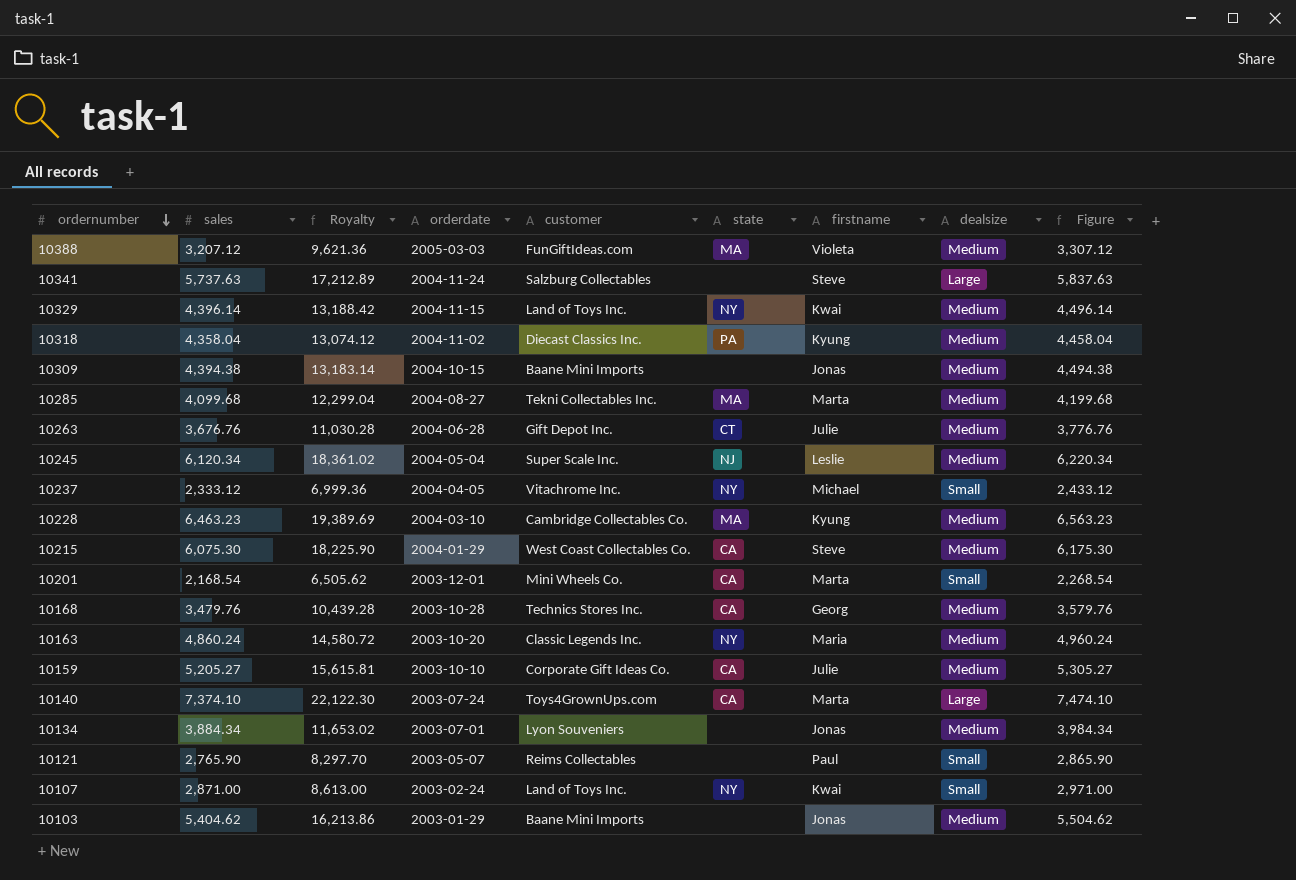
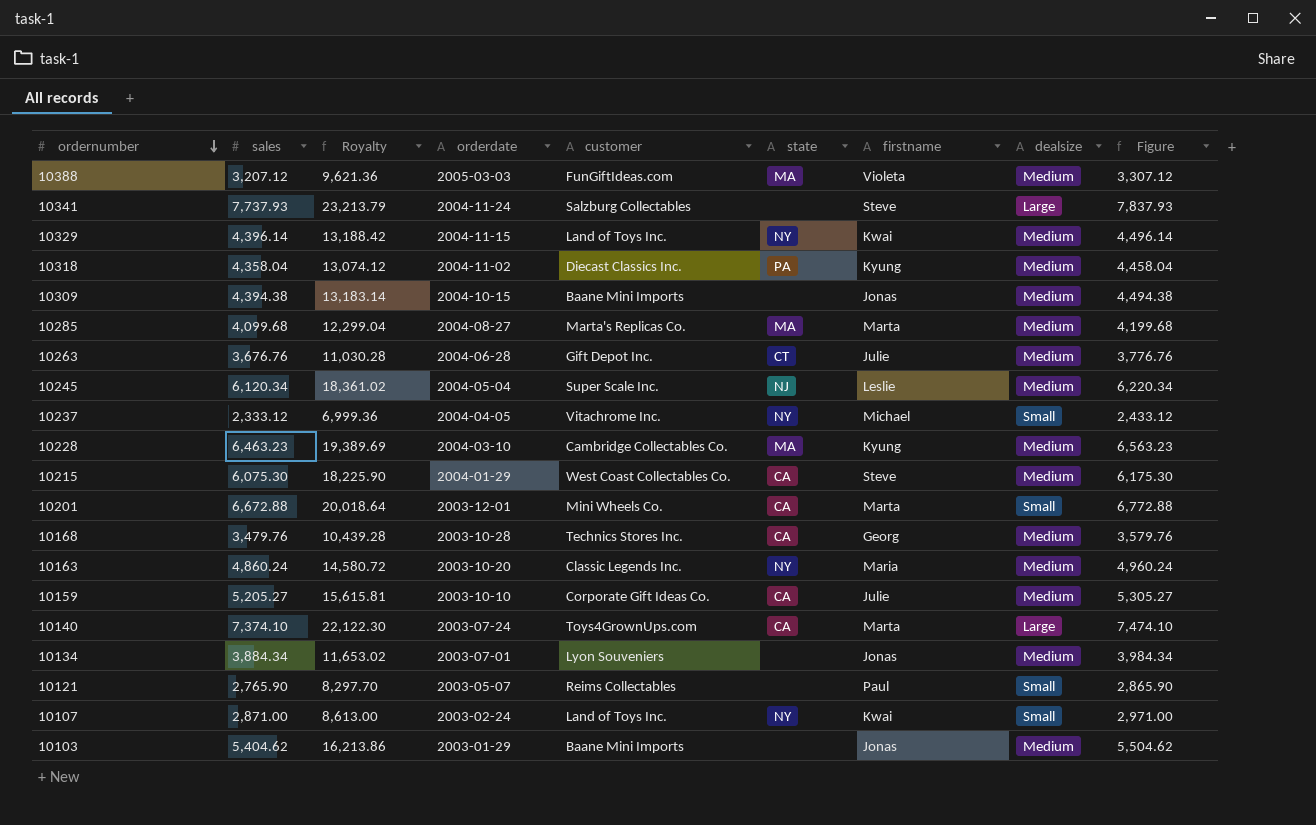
10341 | sales: 5,737.63 -> 7,737.93
10341 | Royalty: 17,212.89 -> 23,213.79
10341 | Figure: 5,837.63 -> 7,837.93
10285 | customer: Tekni Collectables Inc. -> Marta's Replicas Co.
10201 | sales: 2,168.54 -> 6,672.88
10201 | Royalty: 6,505.62 -> 20,018.64
10201 | Figure: 2,268.54 -> 6,772.88

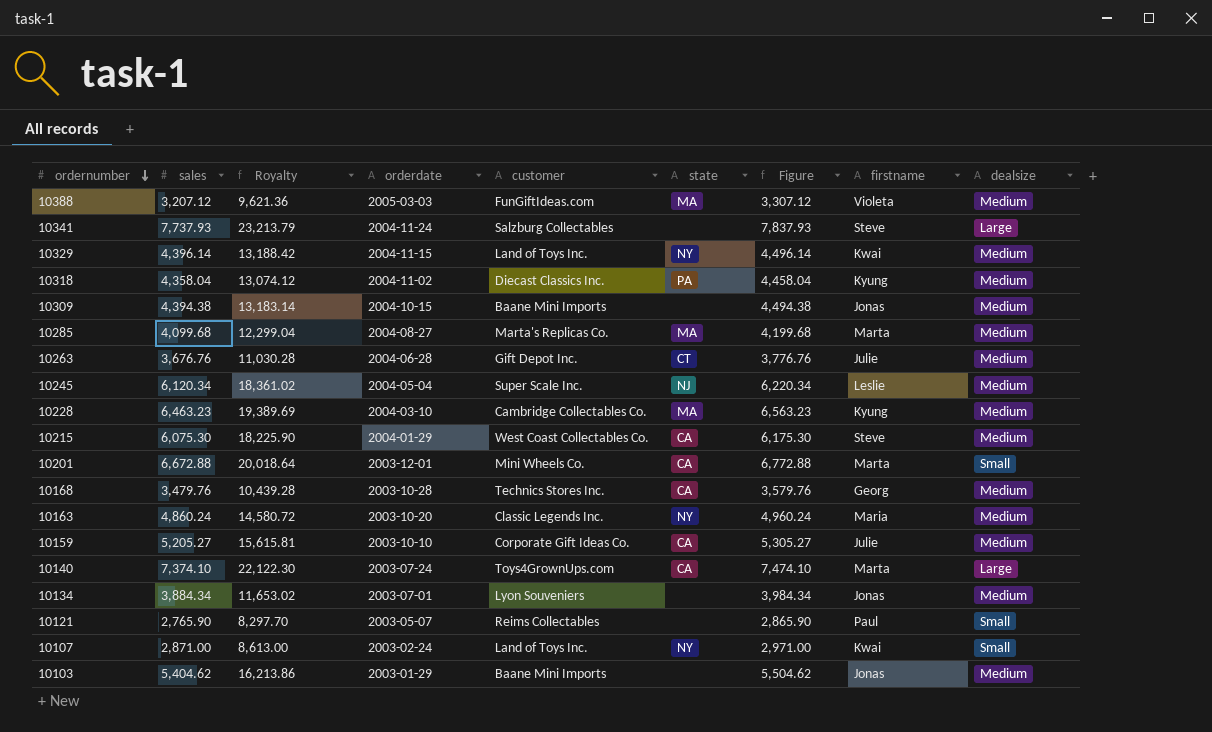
column Figure | position: 9 -> 7
row 10237: 2,333.12 | 6,999.36 | 2004-04-05 | Vitachrome Inc. | NY | Michael | Small | 2,433.12 -> none

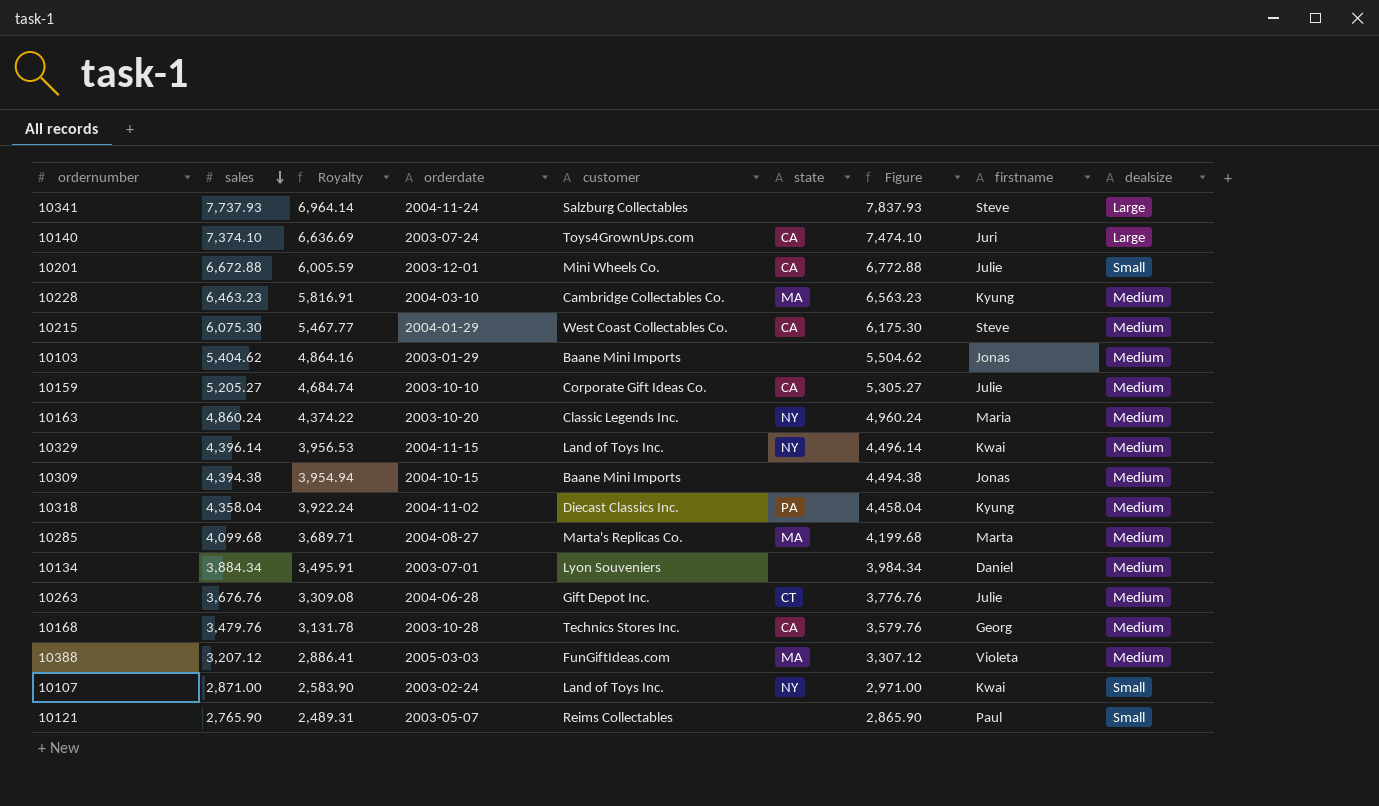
row order: ordernumber descending -> sales descending
column Royalty | formula: [sales] * 3 -> [sales] * 0.9
row 10245: 6,120.34 | 18,361.02 | 2004-05-04 | Super Scale Inc. | NJ | 6,220.34 | Leslie | Medium -> none
10140 | firstname: Marta -> Juri
10201 | firstname: Marta -> Julie
10134 | firstname: Jonas -> Daniel

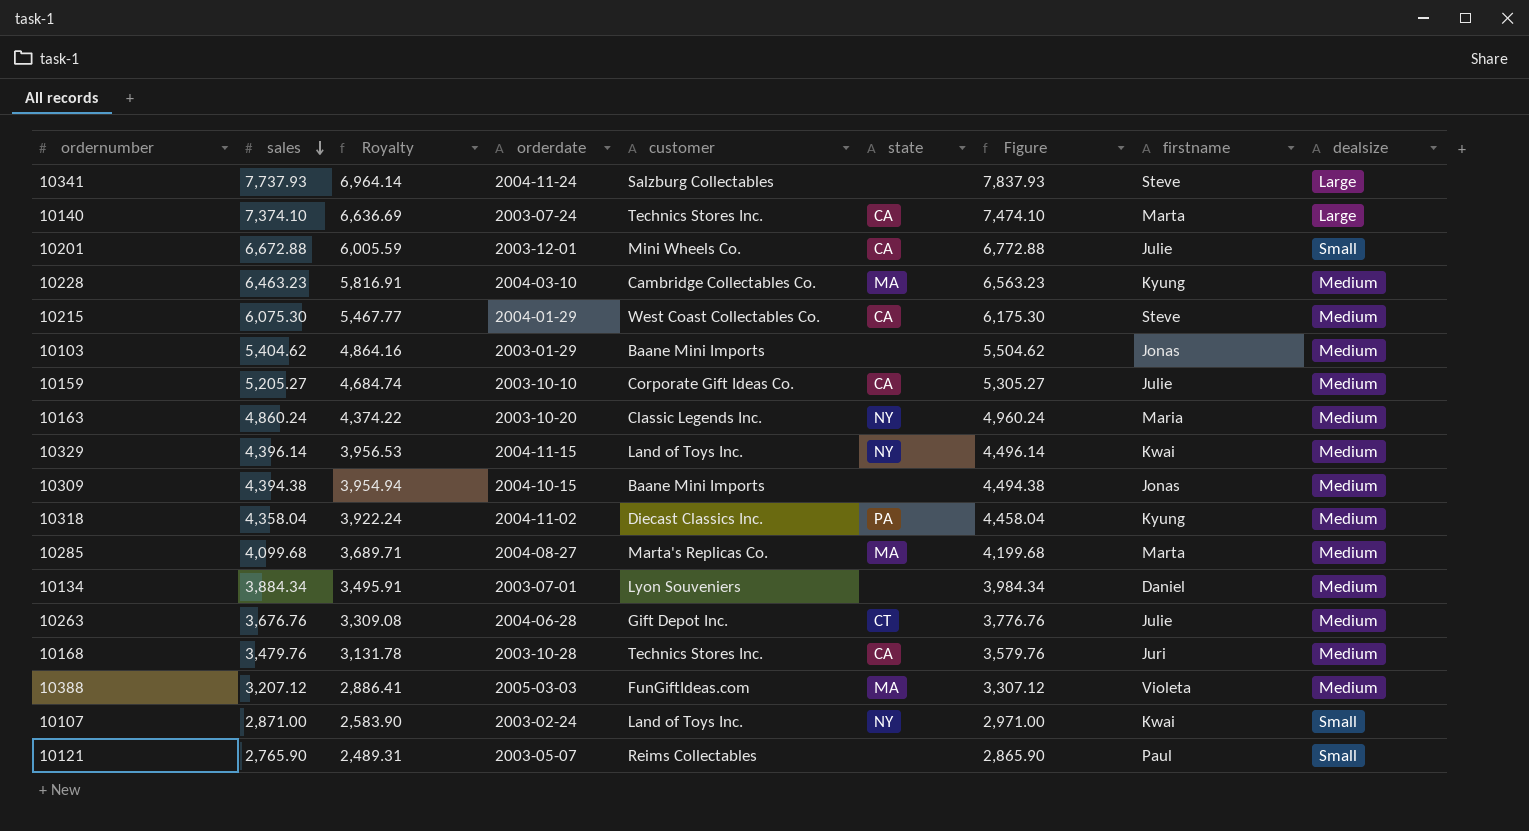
10140 | customer: Toys4GrownUps.com -> Technics Stores Inc.
10140 | firstname: Juri -> Marta
10168 | firstname: Georg -> Juri

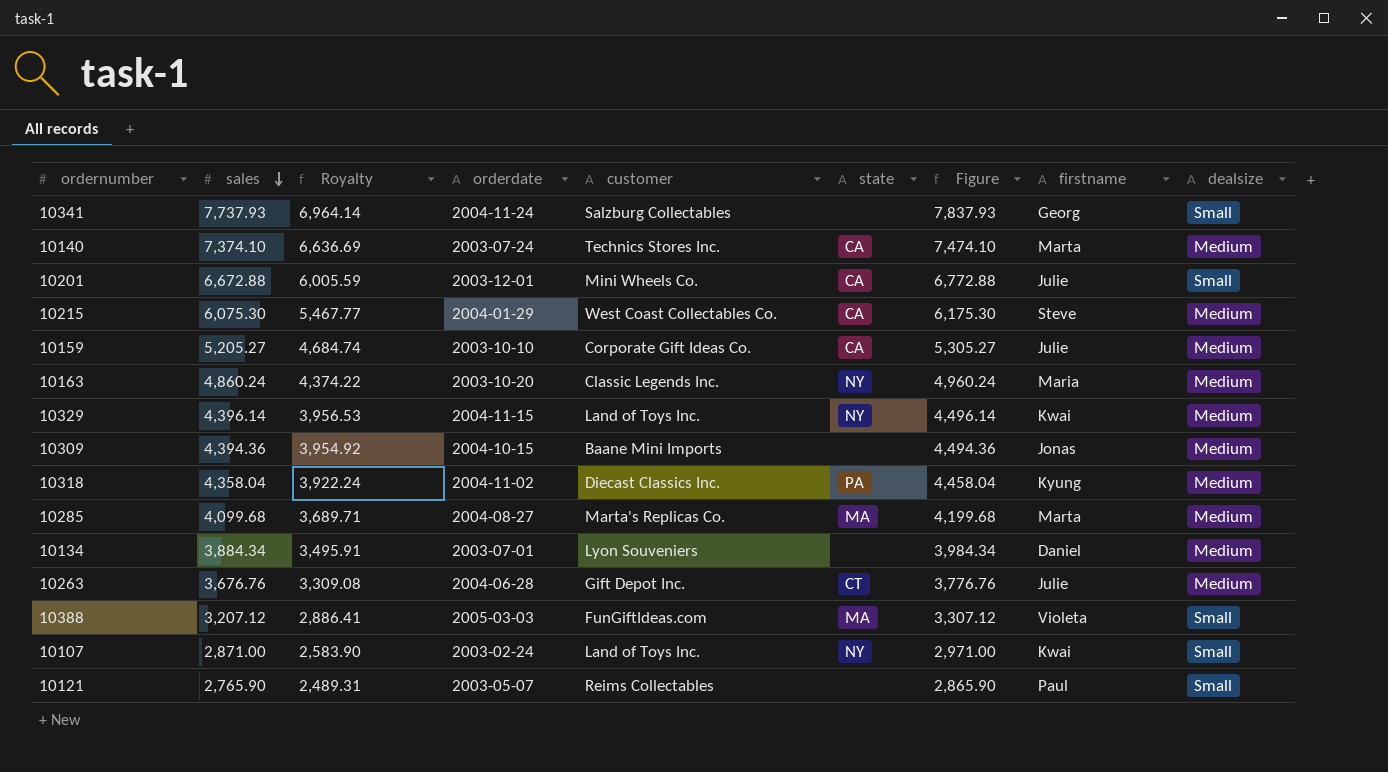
row 10228: 6,463.23 | 5,816.91 | 2004-03-10 | Cambridge Collectables Co. | MA | 6,563.23 | Kyung | Medium -> none
row 10103: 5,404.62 | 4,864.16 | 2003-01-29 | Baane Mini Imports | none | 5,504.62 | Jonas | Medium -> none
row 10168: 3,479.76 | 3,131.78 | 2003-10-28 | Technics Stores Inc. | CA | 3,579.76 | Juri | Medium -> none
10341 | firstname: Steve -> Georg
10341 | dealsize: Large -> Small
10140 | dealsize: Large -> Medium
10309 | sales: 4,394.38 -> 4,394.36
10309 | Royalty: 3,954.94 -> 3,954.92
10309 | Figure: 4,494.38 -> 4,494.36
10388 | dealsize: Medium -> Small

